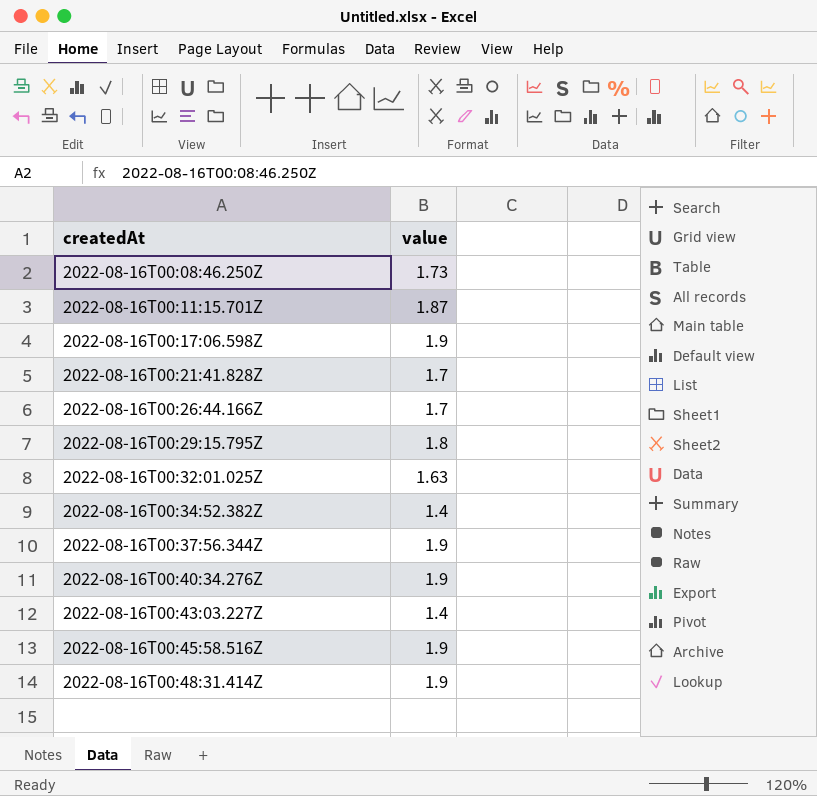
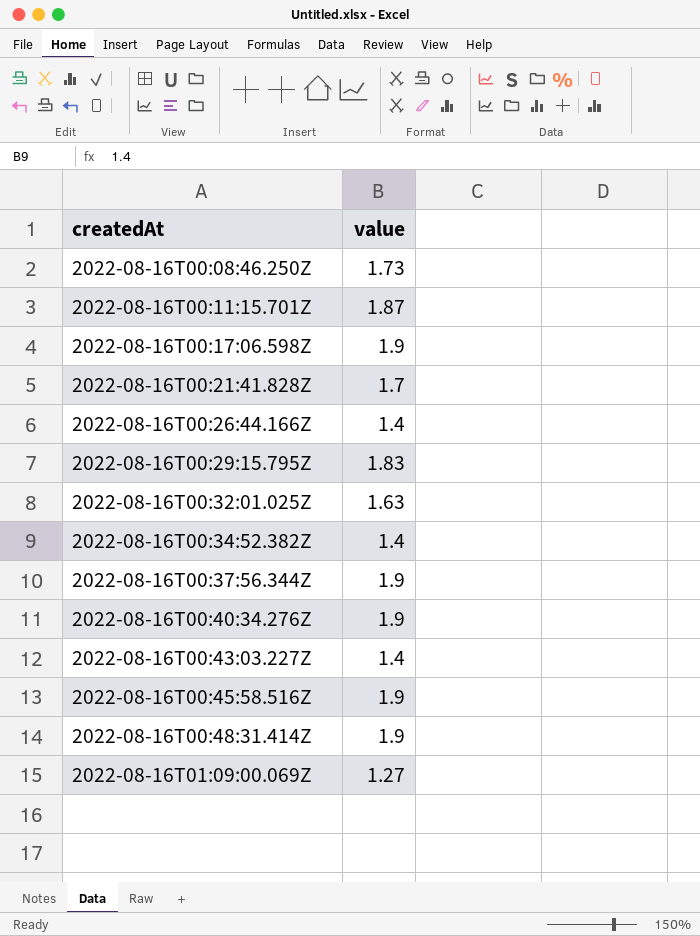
2022-08-16T00:26:44.166Z | value: 1.7 -> 1.4
2022-08-16T00:29:15.795Z | value: 1.8 -> 1.83
row 2022-08-16T01:09:00.069Z: none -> 1.27

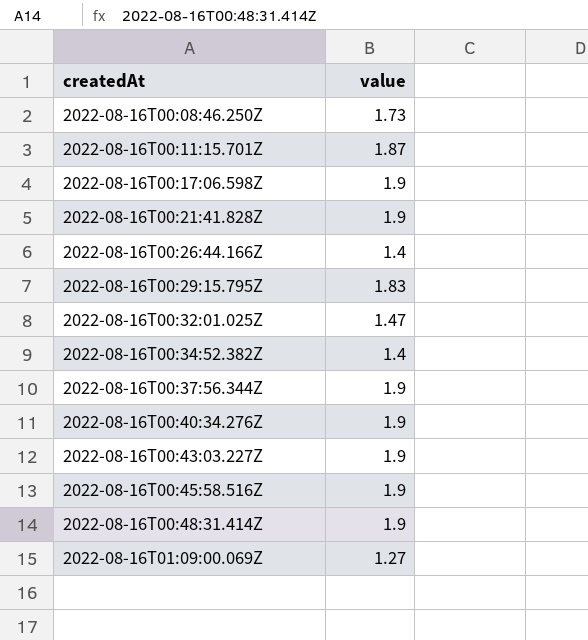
2022-08-16T00:21:41.828Z | value: 1.7 -> 1.9
2022-08-16T00:32:01.025Z | value: 1.63 -> 1.47
2022-08-16T00:43:03.227Z | value: 1.4 -> 1.9

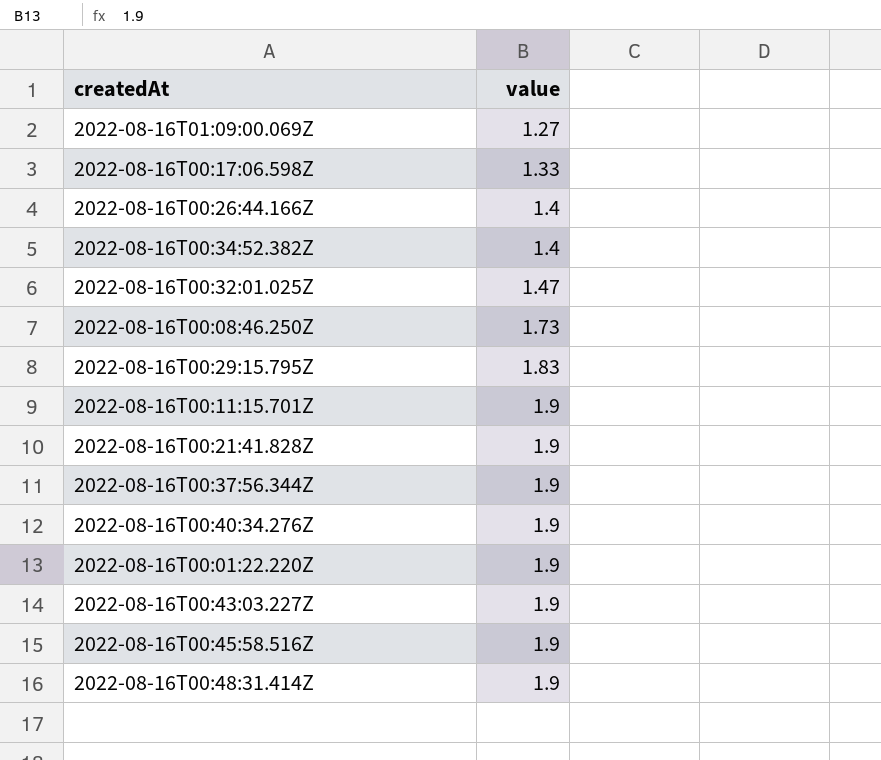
row order: createdAt ascending -> value ascending
2022-08-16T00:17:06.598Z | value: 1.9 -> 1.33
2022-08-16T00:11:15.701Z | value: 1.87 -> 1.9
row 2022-08-16T00:01:22.220Z: none -> 1.9

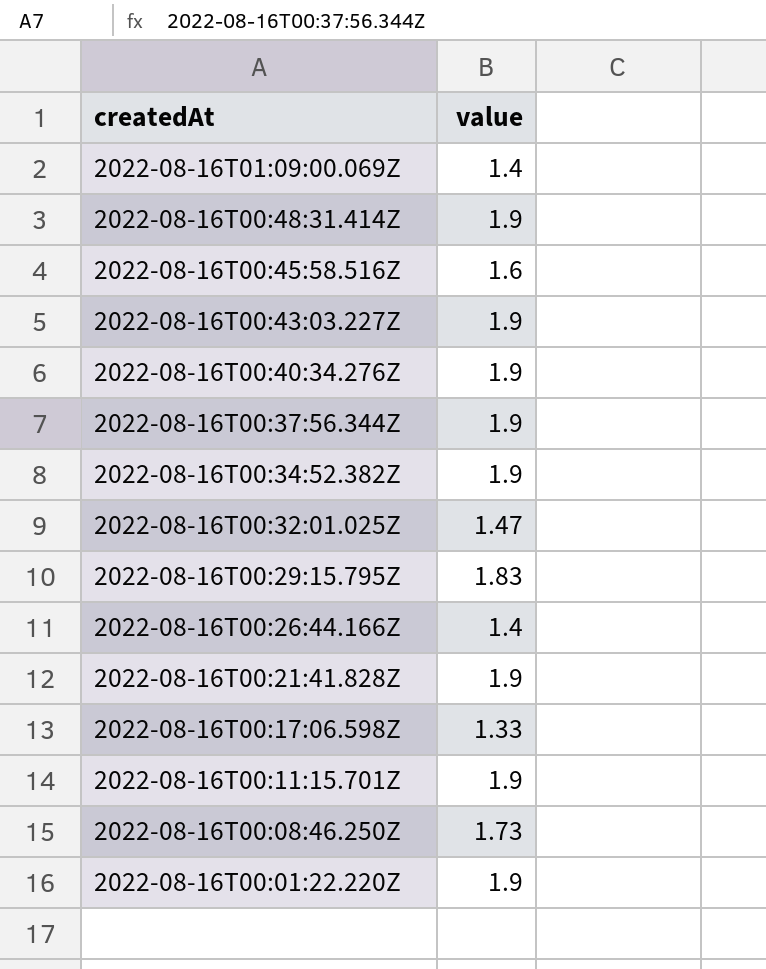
row order: value ascending -> createdAt descending
2022-08-16T01:09:00.069Z | value: 1.27 -> 1.4
2022-08-16T00:45:58.516Z | value: 1.9 -> 1.6
2022-08-16T00:34:52.382Z | value: 1.4 -> 1.9

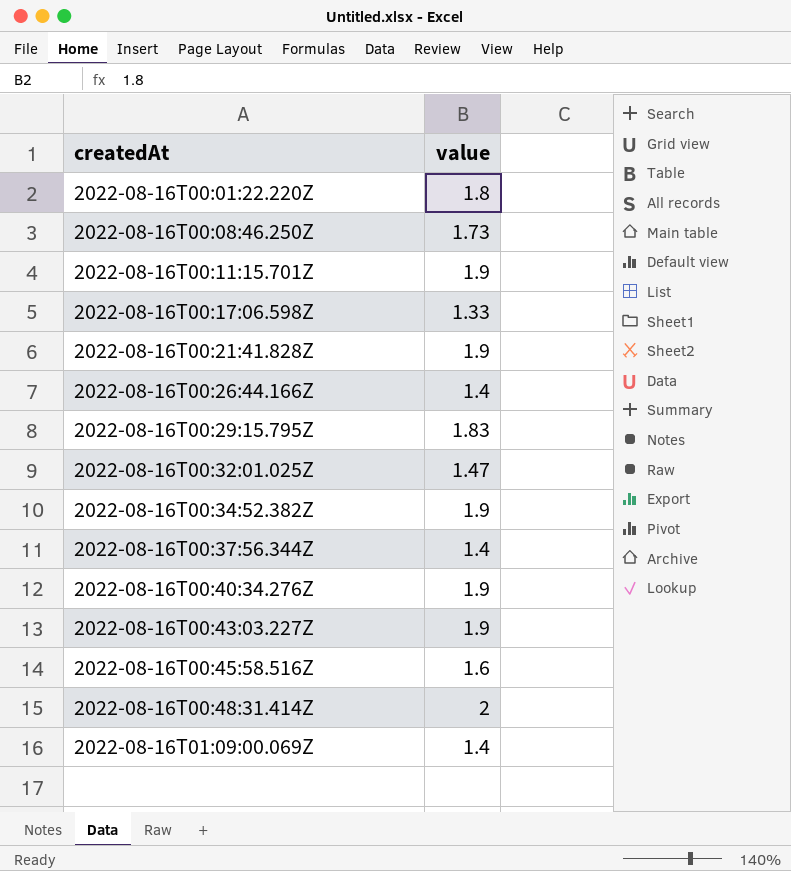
row order: createdAt descending -> createdAt ascending
2022-08-16T00:01:22.220Z | value: 1.9 -> 1.8
2022-08-16T00:37:56.344Z | value: 1.9 -> 1.4
2022-08-16T00:48:31.414Z | value: 1.9 -> 2

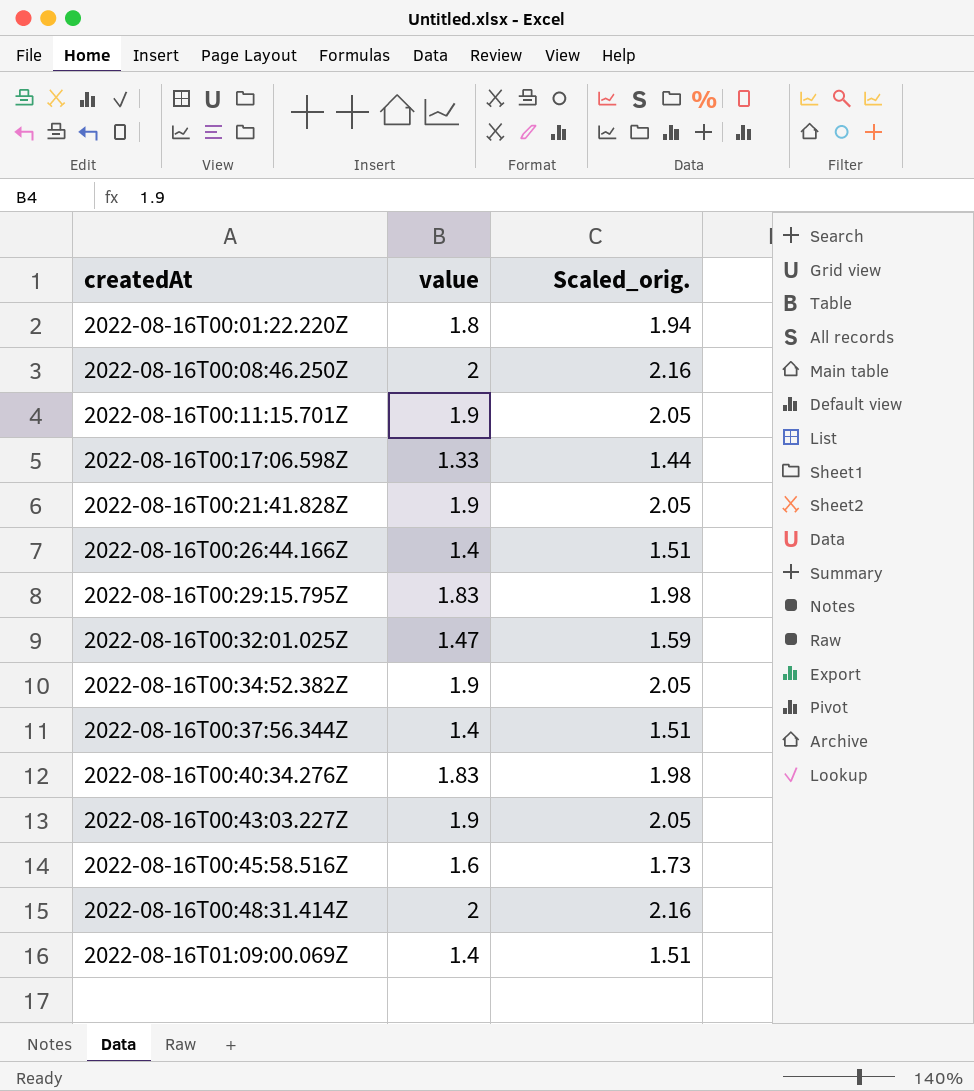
column Scaled_orig. | formula: none -> [value] * 1.08
2022-08-16T00:08:46.250Z | value: 1.73 -> 2
2022-08-16T00:40:34.276Z | value: 1.9 -> 1.83

